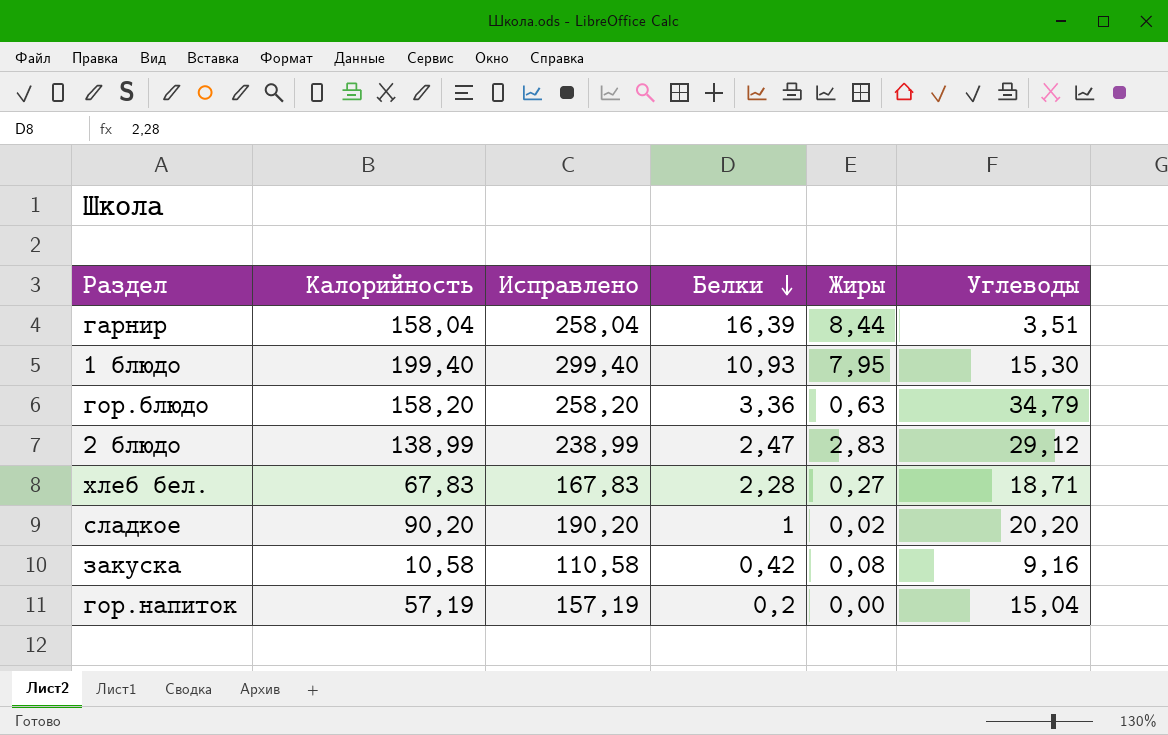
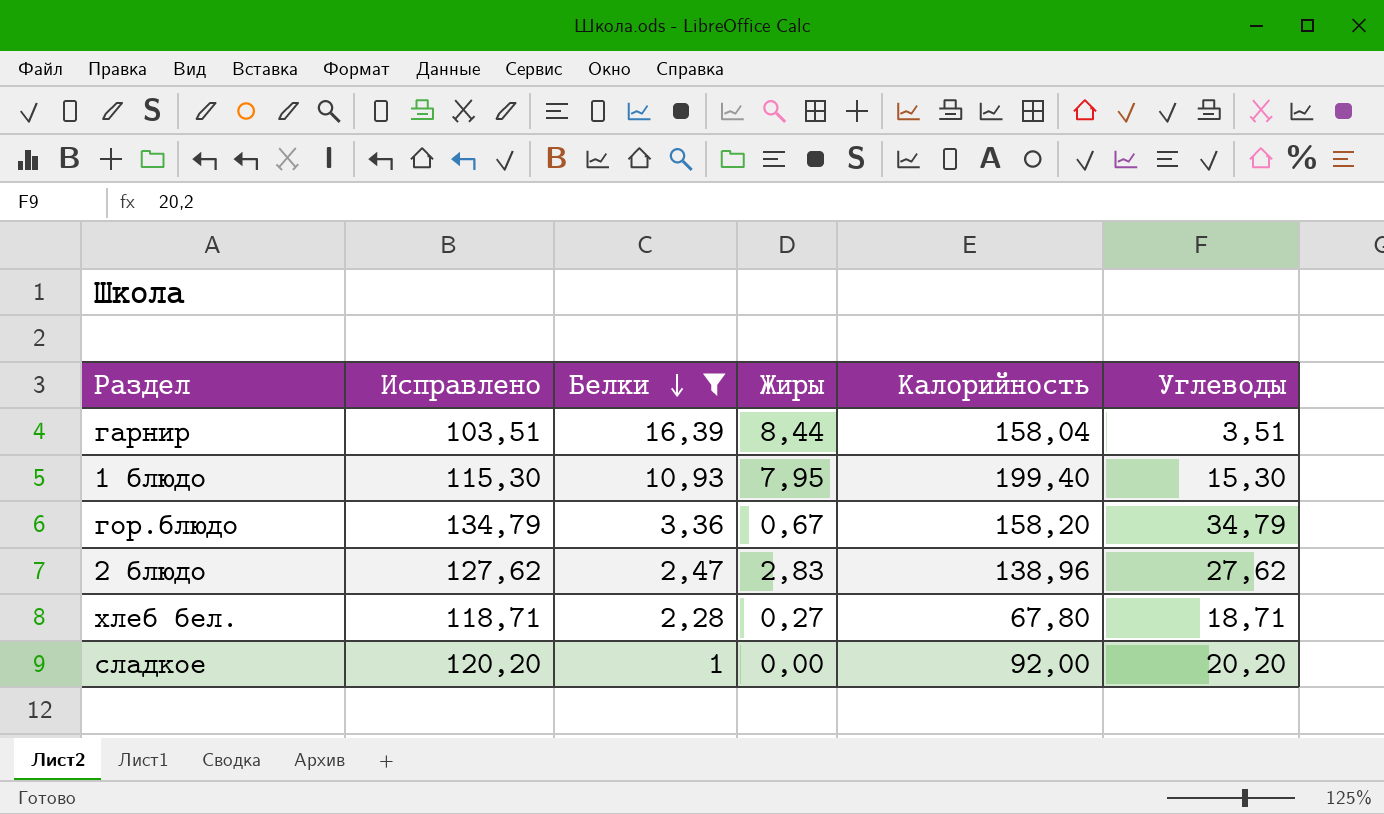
filter: none -> Белки >= 1
column Исправлено | formula: [Калорийность] + 100 -> [Углеводы] + 100
column Калорийность | position: 2 -> 5
гор.блюдо | Жиры: 0,63 -> 0,67
2 блюдо | Калорийность: 138,99 -> 138,96
2 блюдо | Углеводы: 29,12 -> 27,62
хлеб бел. | Калорийность: 67,83 -> 67,80
сладкое | Жиры: 0,02 -> 0,00
сладкое | Калорийность: 90,20 -> 92,00

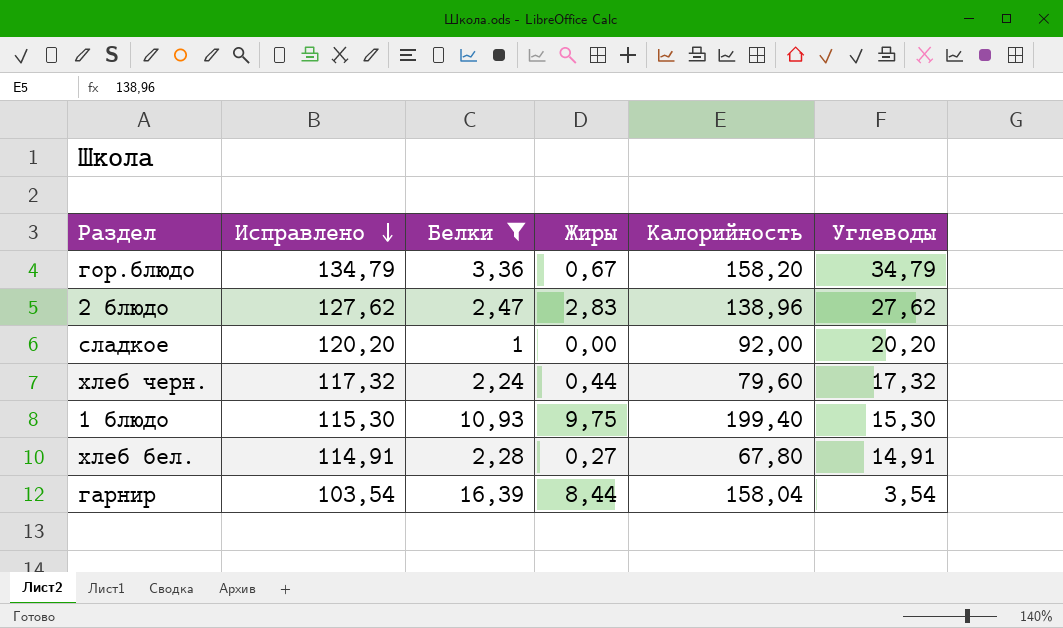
row order: Белки descending -> Исправлено descending
row хлеб черн.: none -> 117,32 | 2,24 | 0,44 | 79,60 | 17,32
1 блюдо | Жиры: 7,95 -> 9,75
хлеб бел. | Исправлено: 118,71 -> 114,91
хлеб бел. | Углеводы: 18,71 -> 14,91
гарнир | Исправлено: 103,51 -> 103,54
гарнир | Углеводы: 3,51 -> 3,54

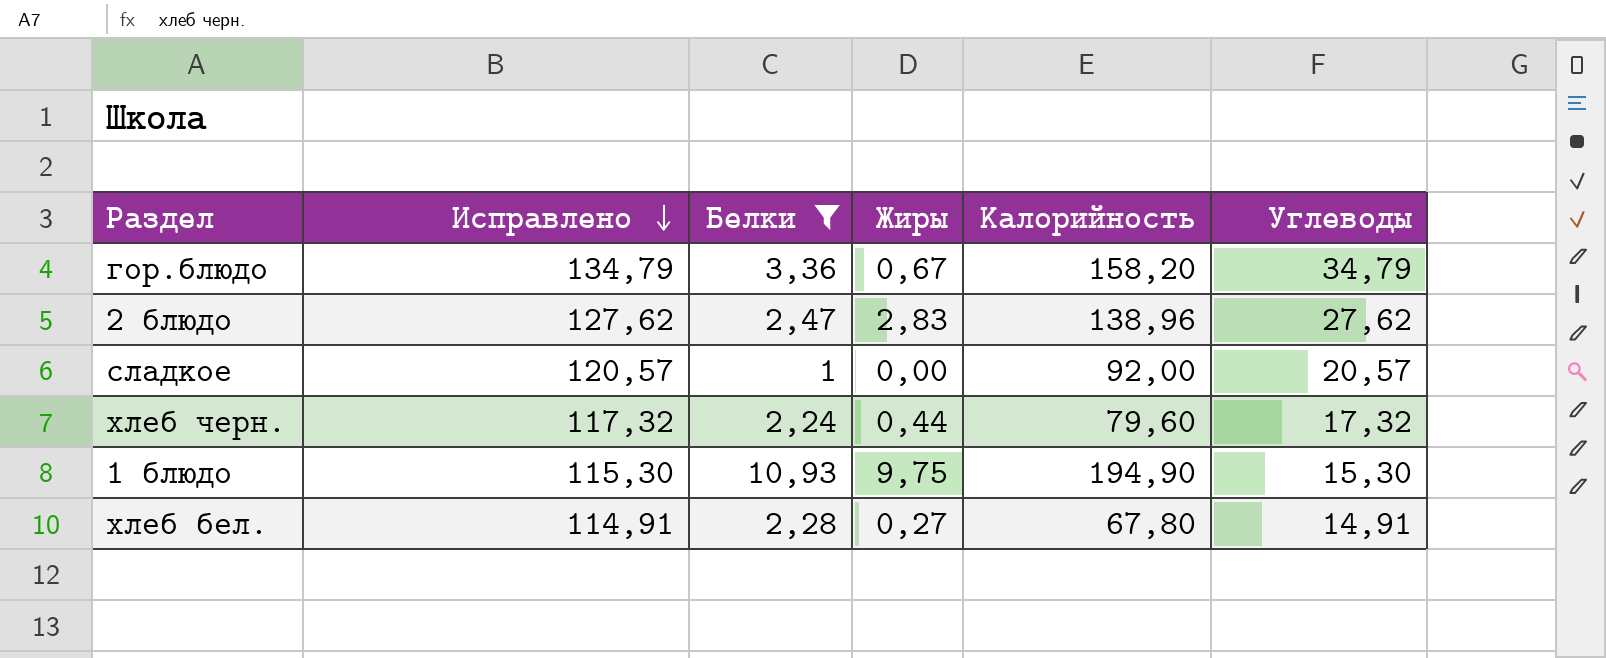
row гарнир: 103,54 | 16,39 | 8,44 | 158,04 | 3,54 -> none
сладкое | Исправлено: 120,20 -> 120,57
сладкое | Углеводы: 20,20 -> 20,57
1 блюдо | Калорийность: 199,40 -> 194,90

